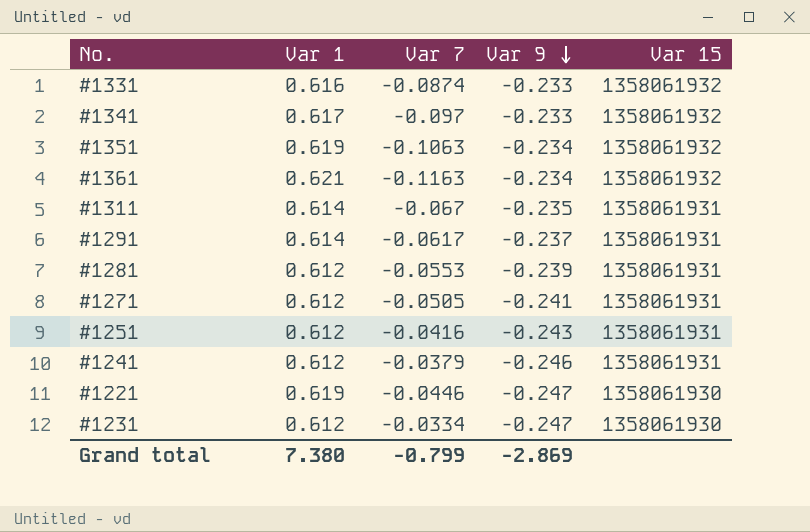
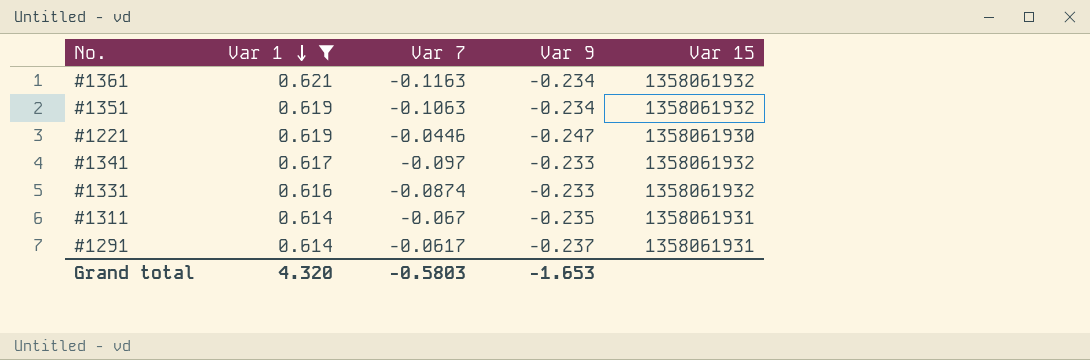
filter: none -> Var 1 != 0.612
row order: Var 9 descending -> Var 1 descending
Grand total | Var 1: 7.380 -> 4.320
Grand total | Var 7: -0.799 -> -0.5803
Grand total | Var 9: -2.869 -> -1.653

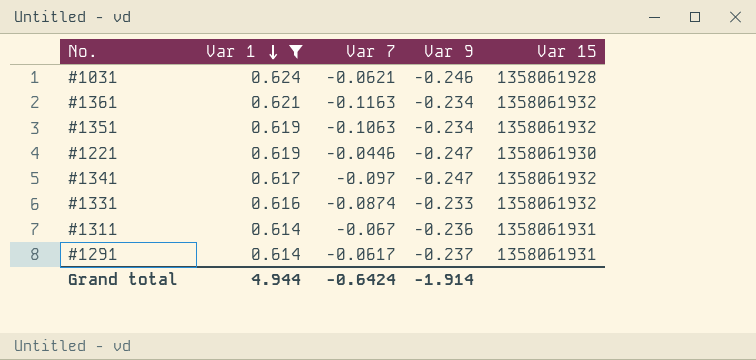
row #1031: none -> 0.624 | -0.0621 | -0.246 | 1358061928
#1341 | Var 9: -0.233 -> -0.247
#1311 | Var 9: -0.235 -> -0.236
Grand total | Var 1: 4.320 -> 4.944
Grand total | Var 7: -0.5803 -> -0.6424
Grand total | Var 9: -1.653 -> -1.914

